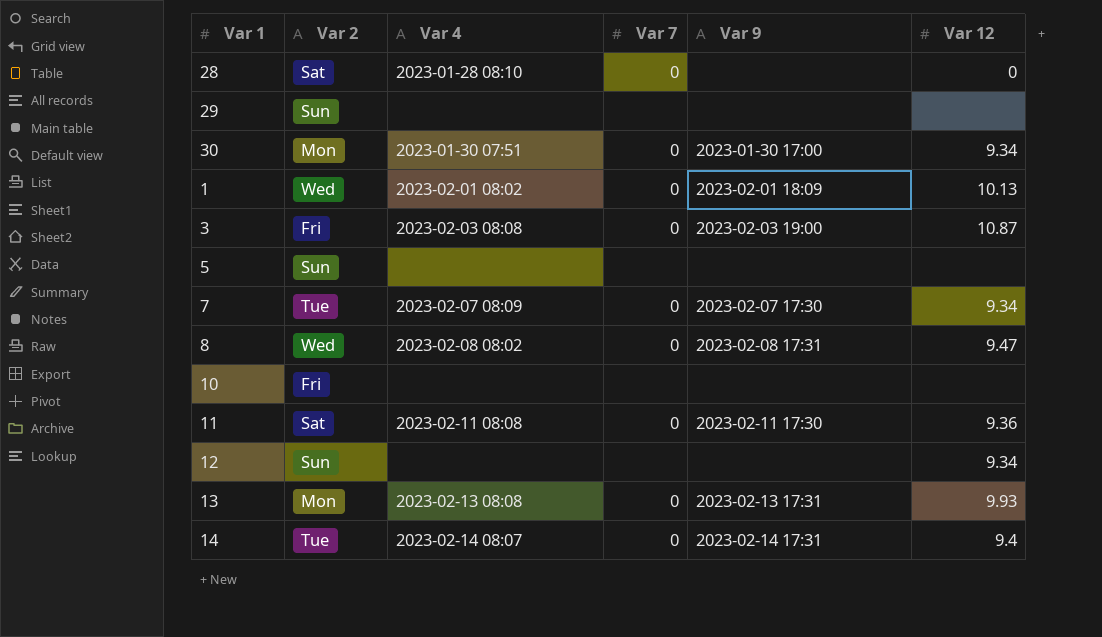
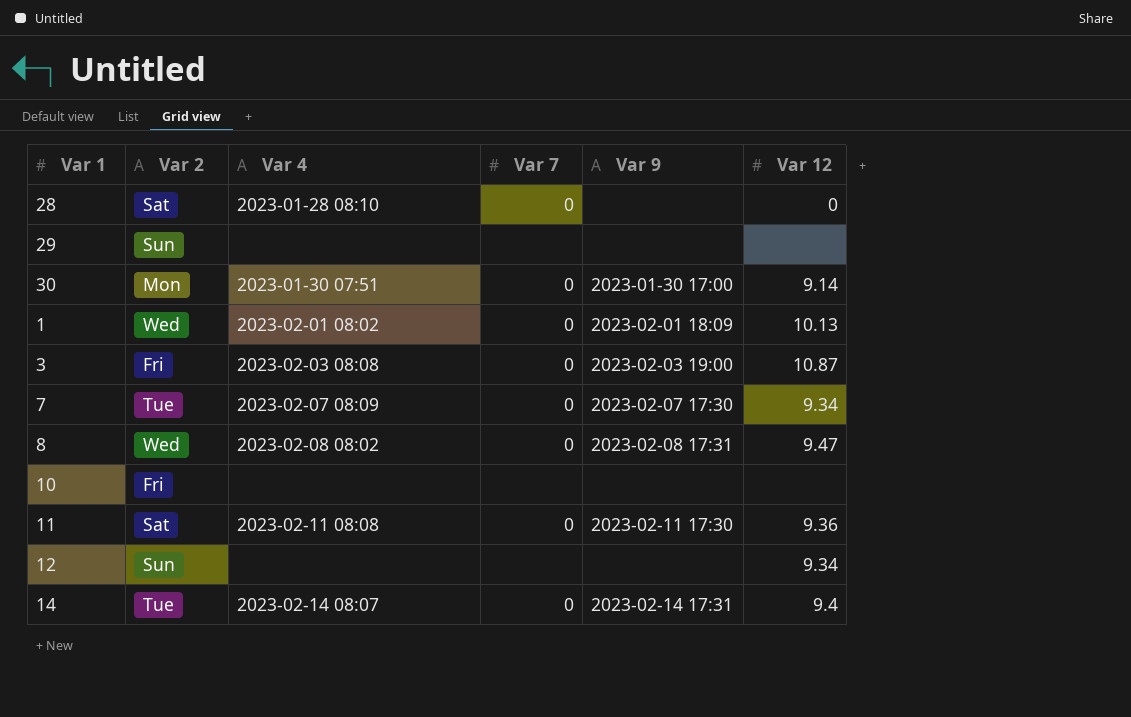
row 5: Sun | none | none | none | none -> none
row 13: Mon | 2023-02-13 08:08 | 0 | 2023-02-13 17:31 | 9.93 -> none
30 | Var 12: 9.34 -> 9.14

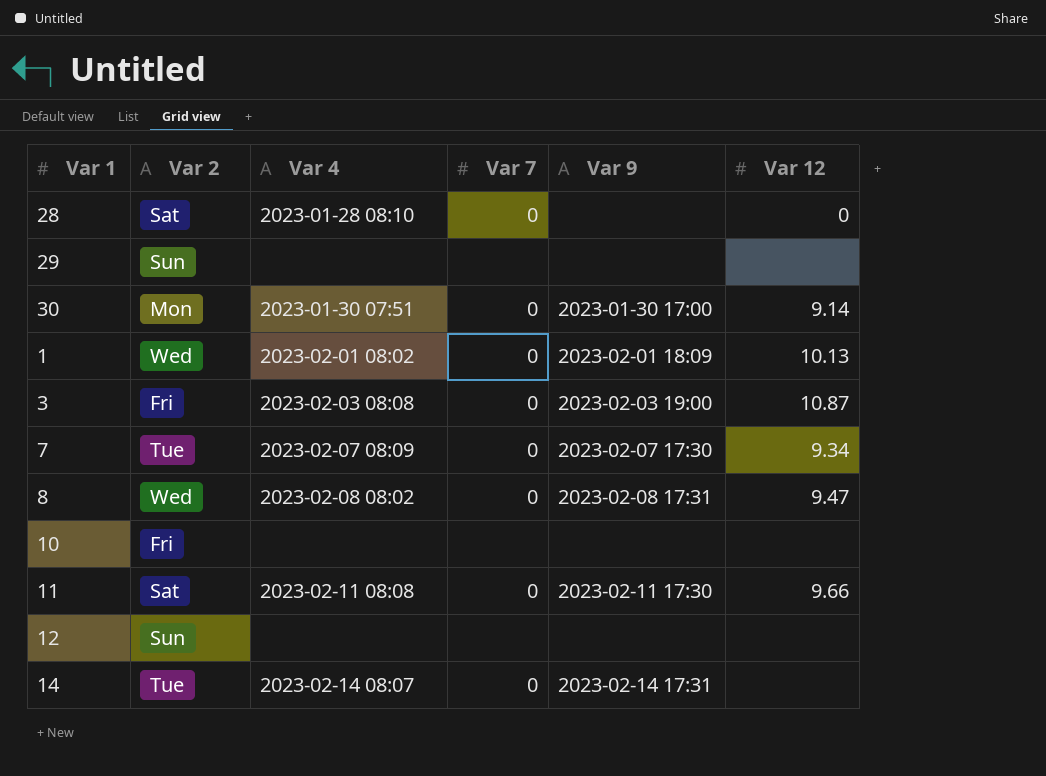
11 | Var 12: 9.36 -> 9.66
12 | Var 12: 9.34 -> none
14 | Var 12: 9.4 -> none

